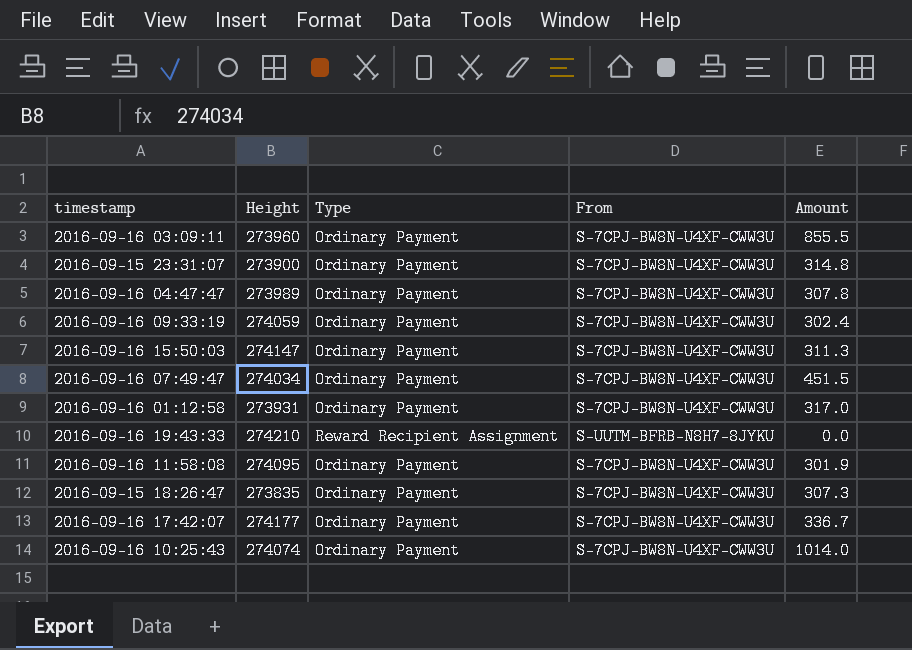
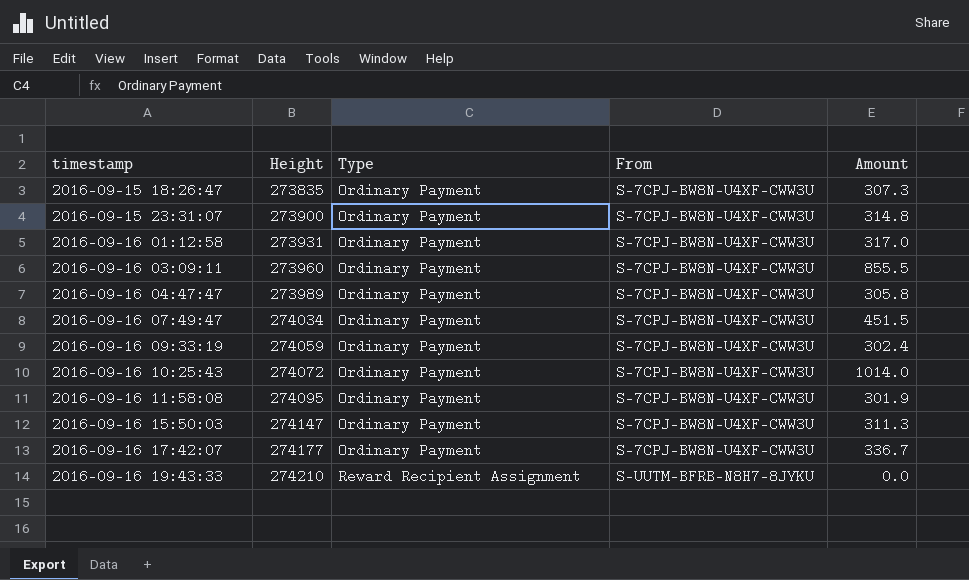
row order: none -> timestamp ascending
2016-09-16 04:47:47 | Amount: 307.8 -> 305.8
2016-09-16 10:25:43 | Height: 274074 -> 274072

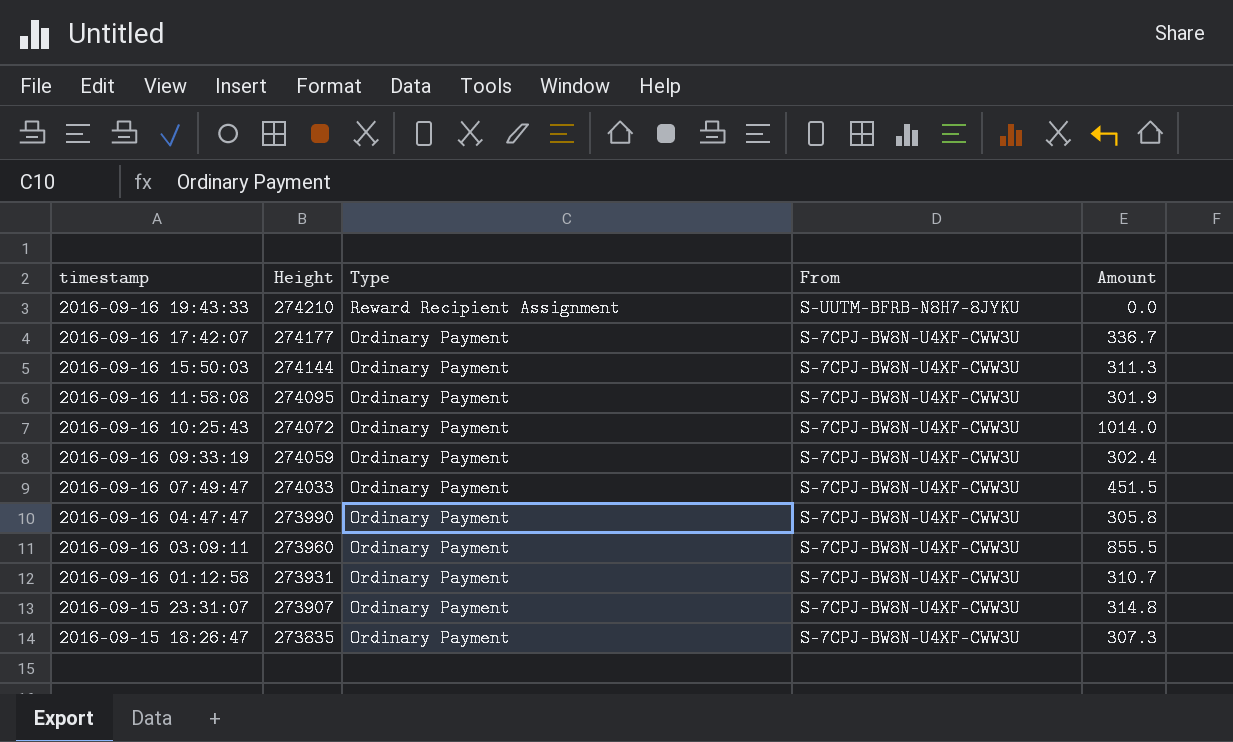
row order: timestamp ascending -> timestamp descending
2016-09-16 15:50:03 | Height: 274147 -> 274144
2016-09-16 07:49:47 | Height: 274034 -> 274033
2016-09-16 04:47:47 | Height: 273989 -> 273990
2016-09-16 01:12:58 | Amount: 317.0 -> 310.7
2016-09-15 23:31:07 | Height: 273900 -> 273907

